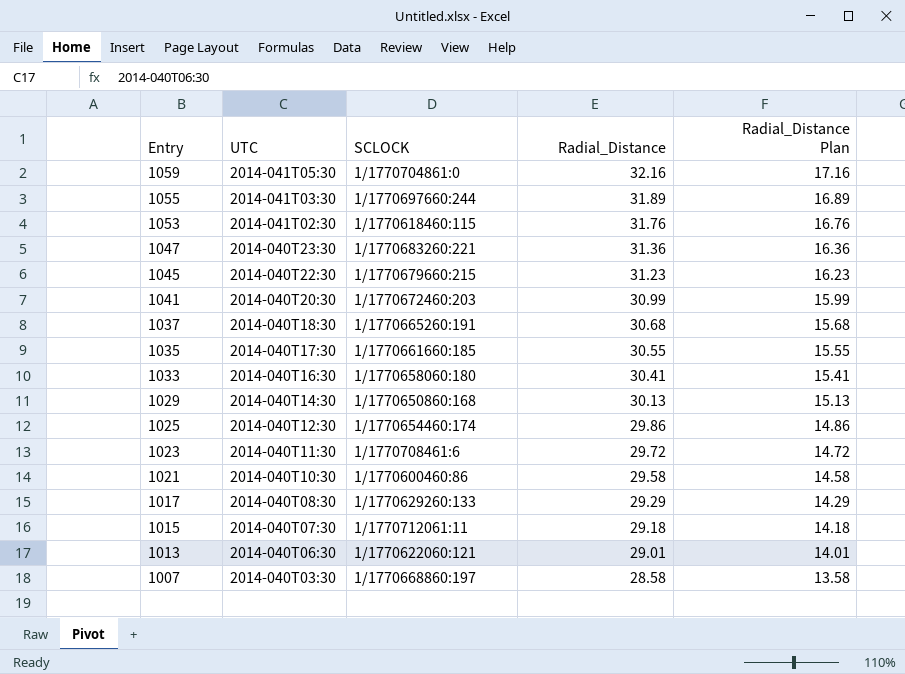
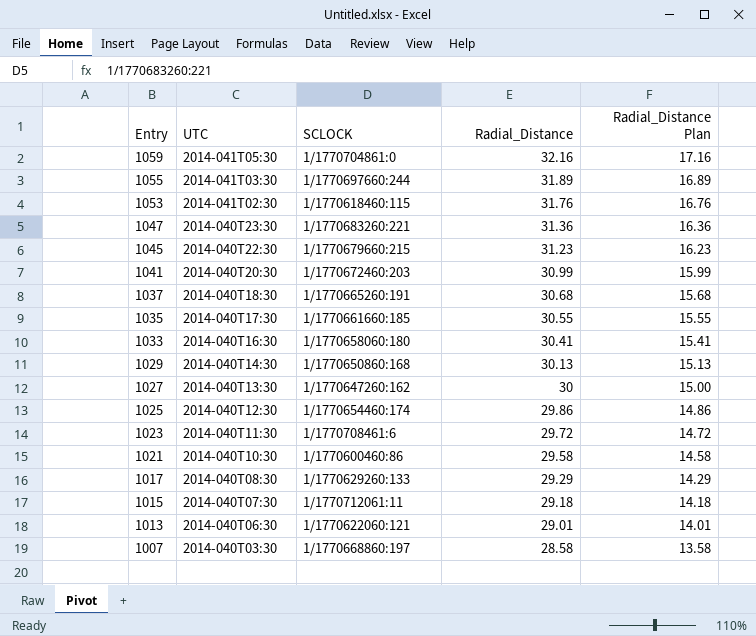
row 1027: none -> 2014-040T13:30 | 1/1770647260:162 | 30 | 15.00

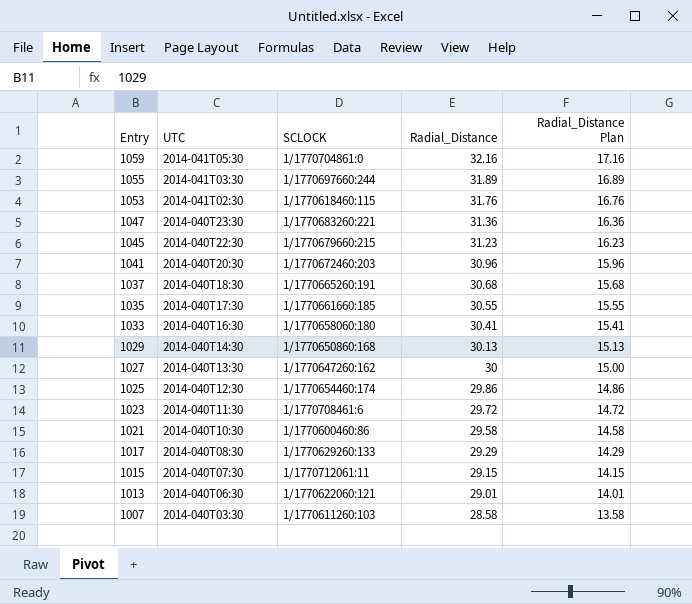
1041 | Radial_Distance: 30.99 -> 30.96
1041 | Radial_Distance Plan: 15.99 -> 15.96
1015 | Radial_Distance: 29.18 -> 29.15
1015 | Radial_Distance Plan: 14.18 -> 14.15
1007 | SCLOCK: 1/1770668860:197 -> 1/1770611260:103

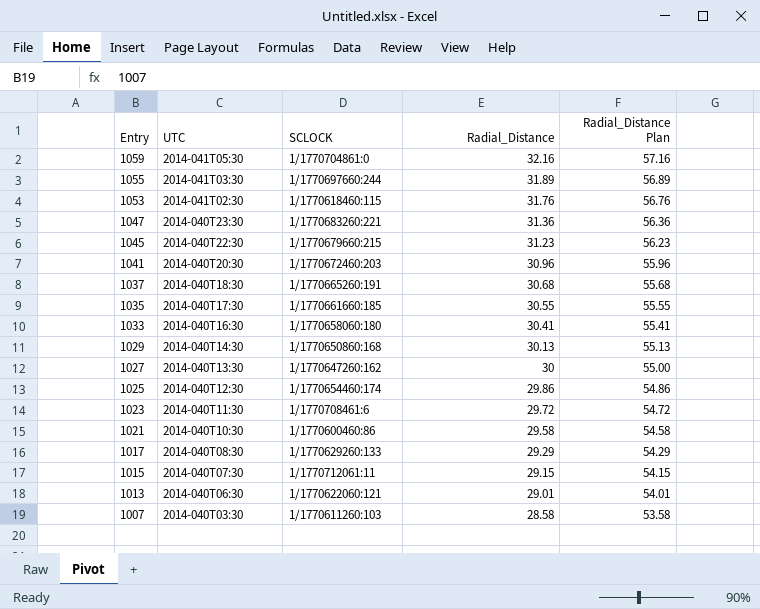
column Radial_Distance Plan | formula: [Radial_Distance] - 15 -> [Radial_Distance] + 25

